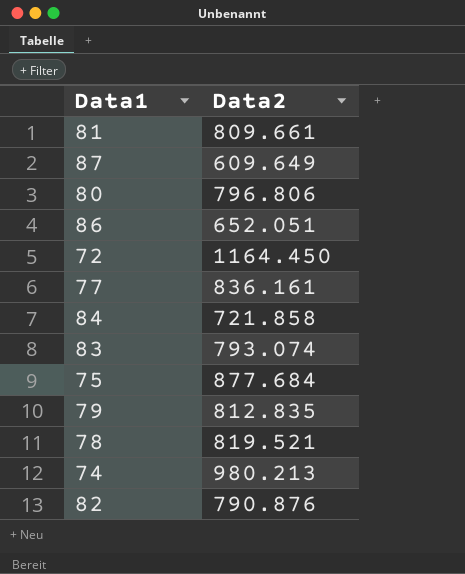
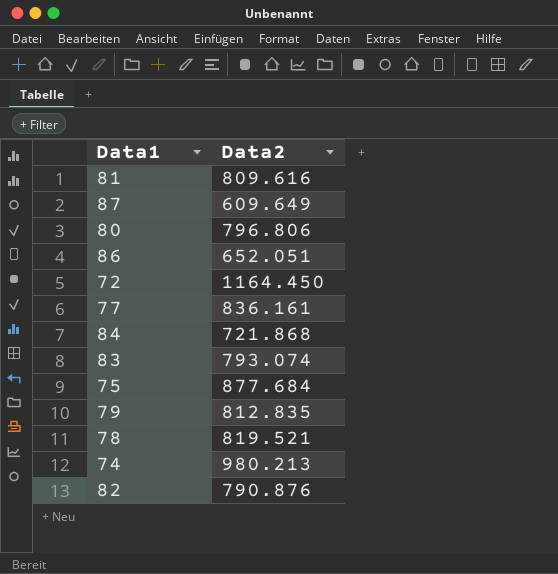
81 | Data2: 809.661 -> 809.616
84 | Data2: 721.858 -> 721.868

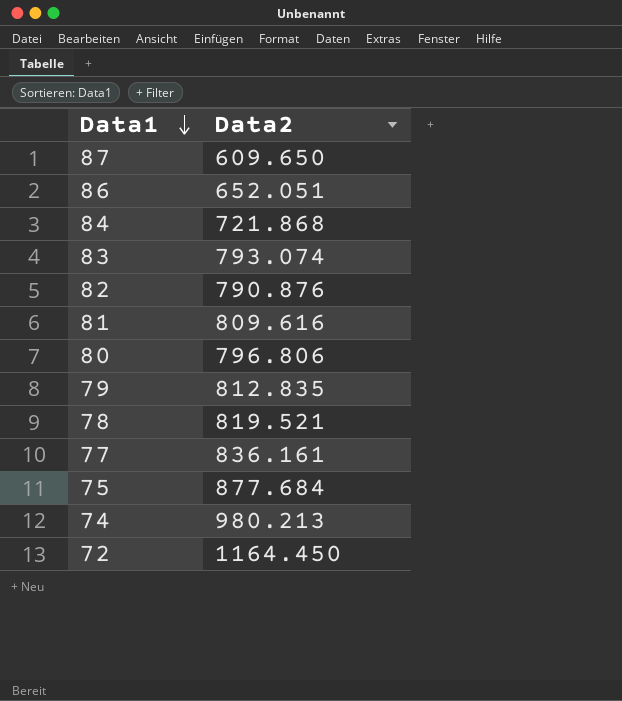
row order: none -> Data1 descending
87 | Data2: 609.649 -> 609.650

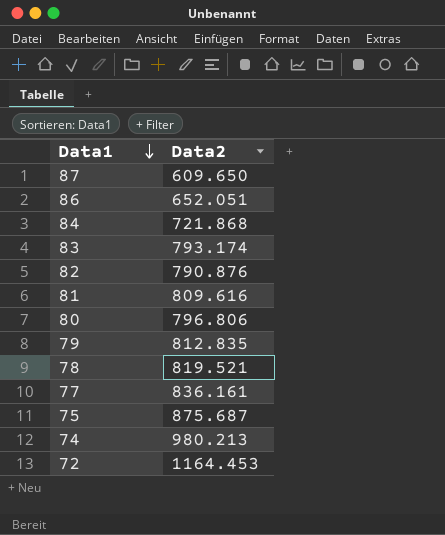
83 | Data2: 793.074 -> 793.174
75 | Data2: 877.684 -> 875.687
72 | Data2: 1164.450 -> 1164.453

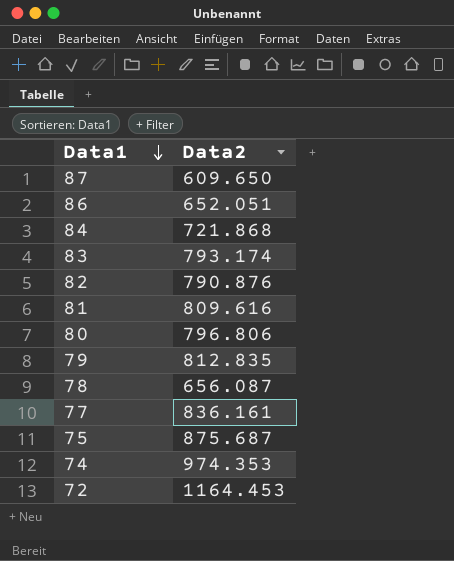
78 | Data2: 819.521 -> 656.087
74 | Data2: 980.213 -> 974.353

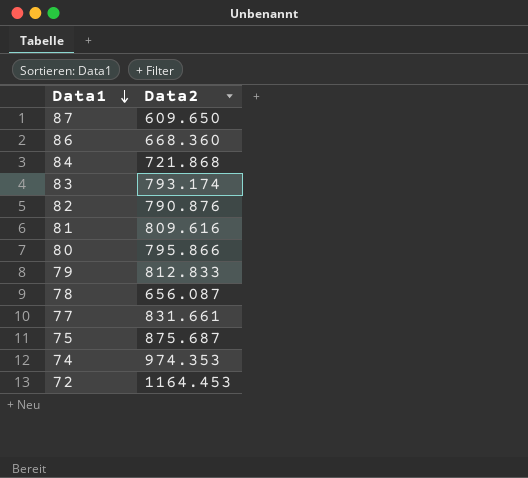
86 | Data2: 652.051 -> 668.360
80 | Data2: 796.806 -> 795.866
79 | Data2: 812.835 -> 812.833
77 | Data2: 836.161 -> 831.661

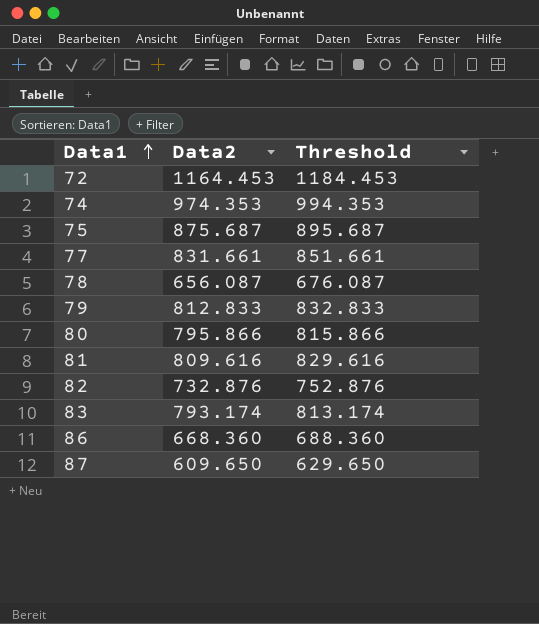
row order: Data1 descending -> Data1 ascending
column Threshold | formula: none -> [Data2] + 20
row 84: 721.868 -> none
82 | Data2: 790.876 -> 732.876

